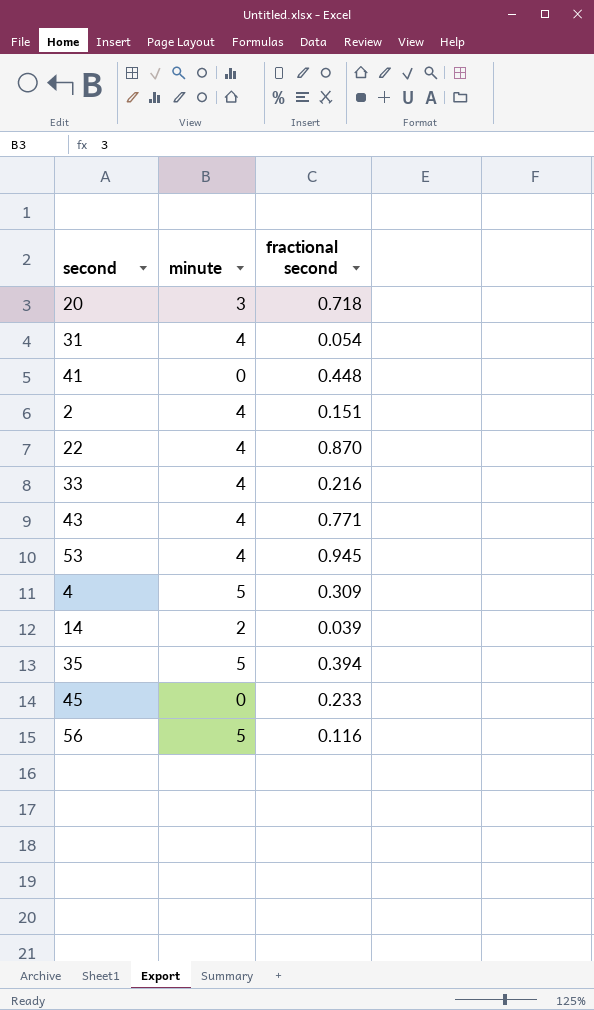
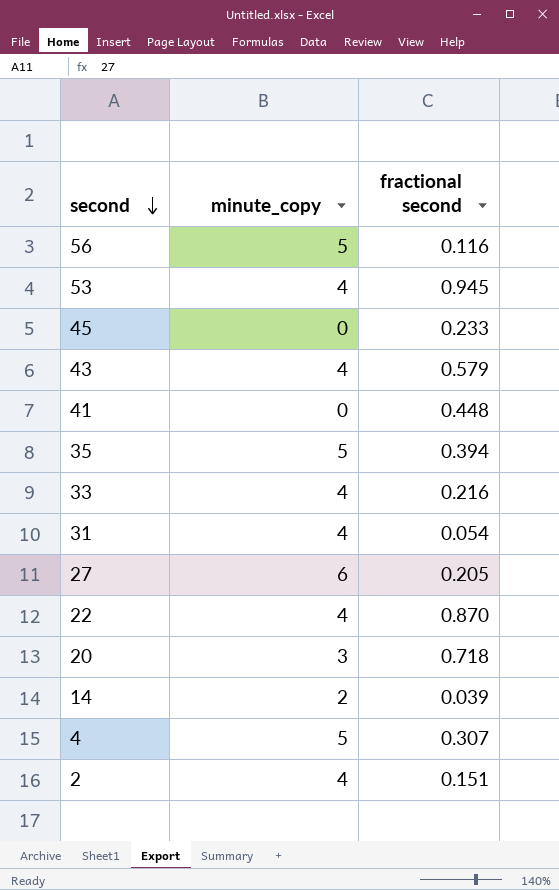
row order: none -> second descending
column name: minute -> minute_copy
43 | fractional second: 0.771 -> 0.579
row 27: none -> 6 | 0.205
4 | fractional second: 0.309 -> 0.307

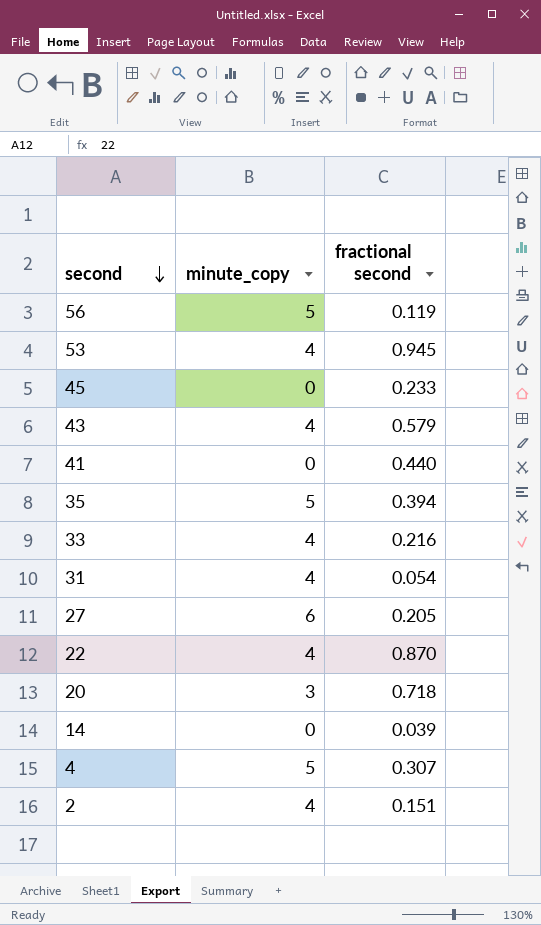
56 | fractional second: 0.116 -> 0.119
41 | fractional second: 0.448 -> 0.440
14 | minute_copy: 2 -> 0

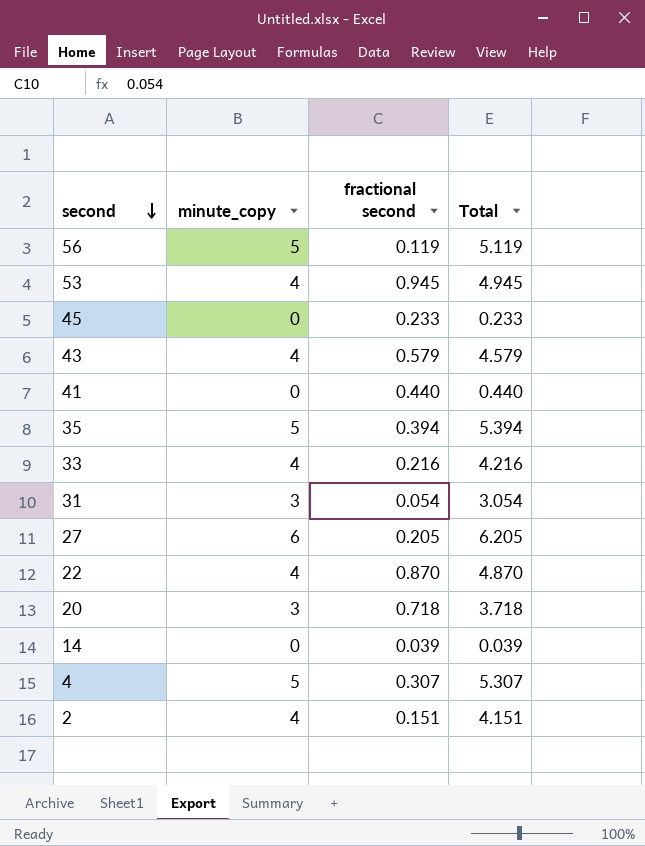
column Total | formula: none -> [minute_copy] + [fractional second]
31 | minute_copy: 4 -> 3

